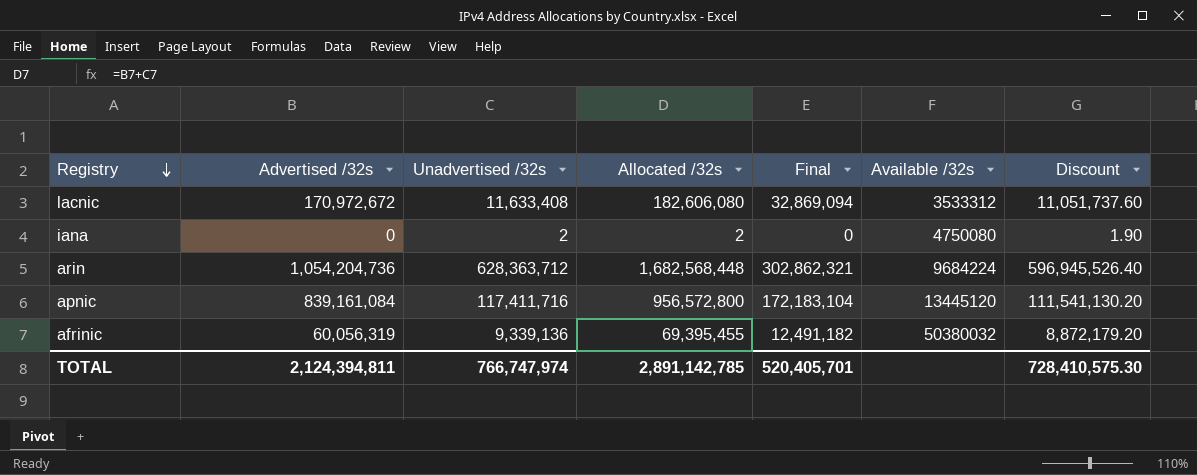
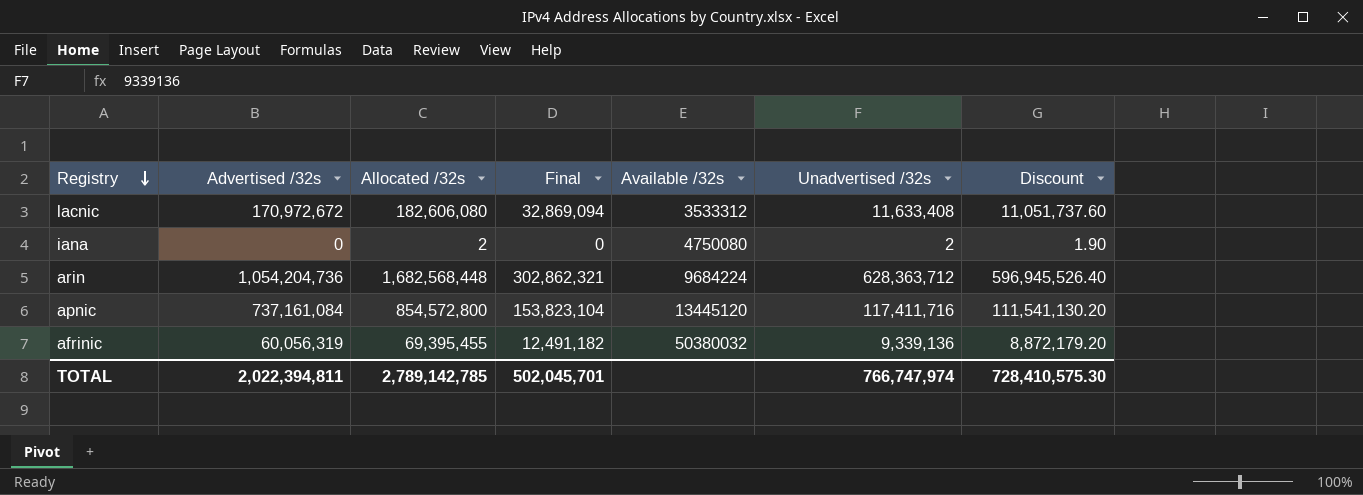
column Unadvertised /32s | position: 3 -> 6
apnic | Advertised /32s: 839,161,084 -> 737,161,084
apnic | Allocated /32s: 956,572,800 -> 854,572,800
apnic | Final: 172,183,104 -> 153,823,104
TOTAL | Advertised /32s: 2,124,394,811 -> 2,022,394,811
TOTAL | Allocated /32s: 2,891,142,785 -> 2,789,142,785
TOTAL | Final: 520,405,701 -> 502,045,701

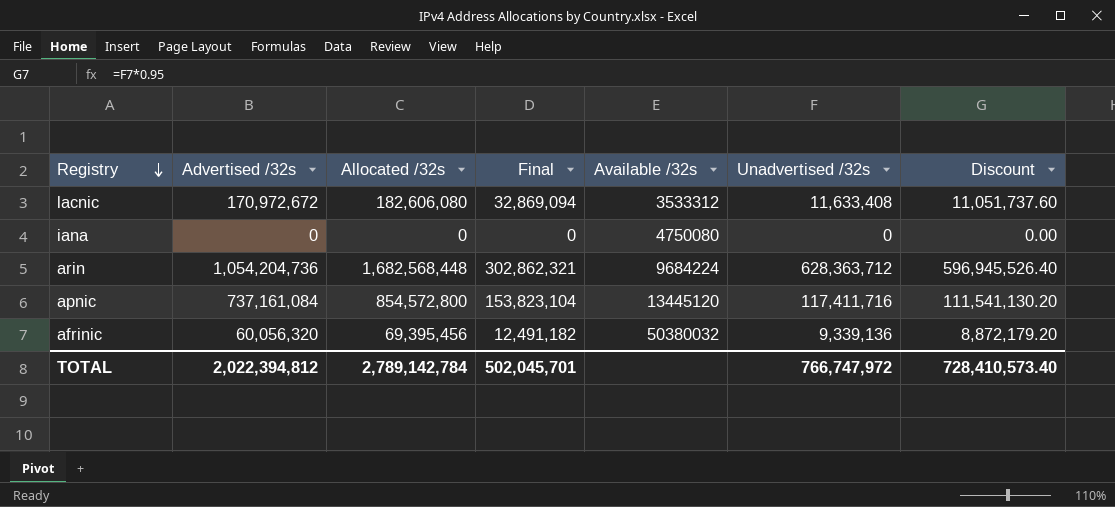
iana | Allocated /32s: 2 -> 0
iana | Unadvertised /32s: 2 -> 0
iana | Discount: 1.90 -> 0.00
afrinic | Advertised /32s: 60,056,319 -> 60,056,320
afrinic | Allocated /32s: 69,395,455 -> 69,395,456
TOTAL | Advertised /32s: 2,022,394,811 -> 2,022,394,812
TOTAL | Allocated /32s: 2,789,142,785 -> 2,789,142,784
TOTAL | Unadvertised /32s: 766,747,974 -> 766,747,972
TOTAL | Discount: 728,410,575.30 -> 728,410,573.40

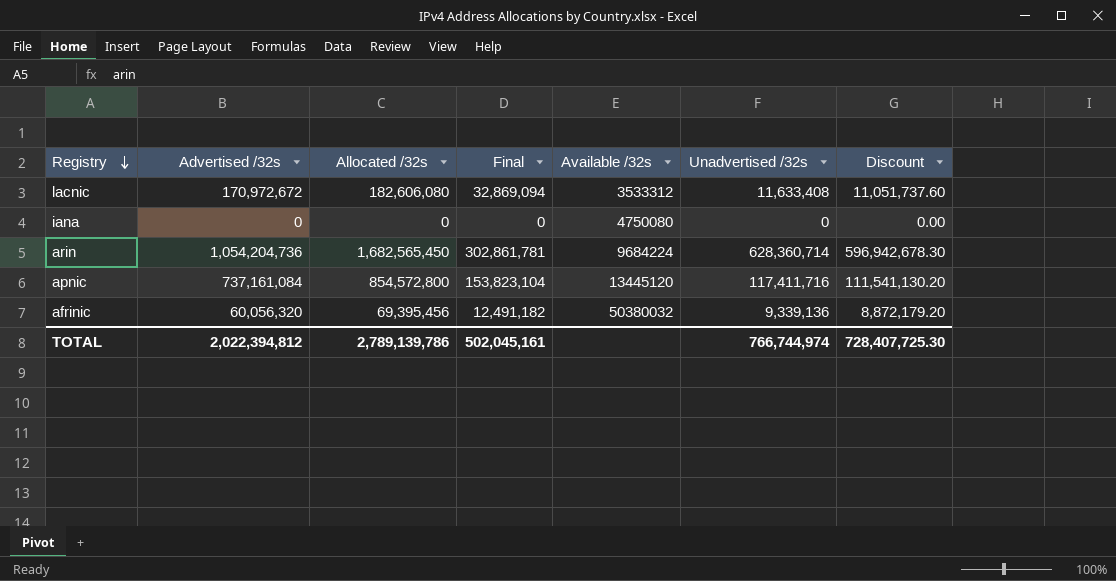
arin | Allocated /32s: 1,682,568,448 -> 1,682,565,450
arin | Final: 302,862,321 -> 302,861,781
arin | Unadvertised /32s: 628,363,712 -> 628,360,714
arin | Discount: 596,945,526.40 -> 596,942,678.30
TOTAL | Allocated /32s: 2,789,142,784 -> 2,789,139,786
TOTAL | Final: 502,045,701 -> 502,045,161
TOTAL | Unadvertised /32s: 766,747,972 -> 766,744,974
TOTAL | Discount: 728,410,573.40 -> 728,407,725.30

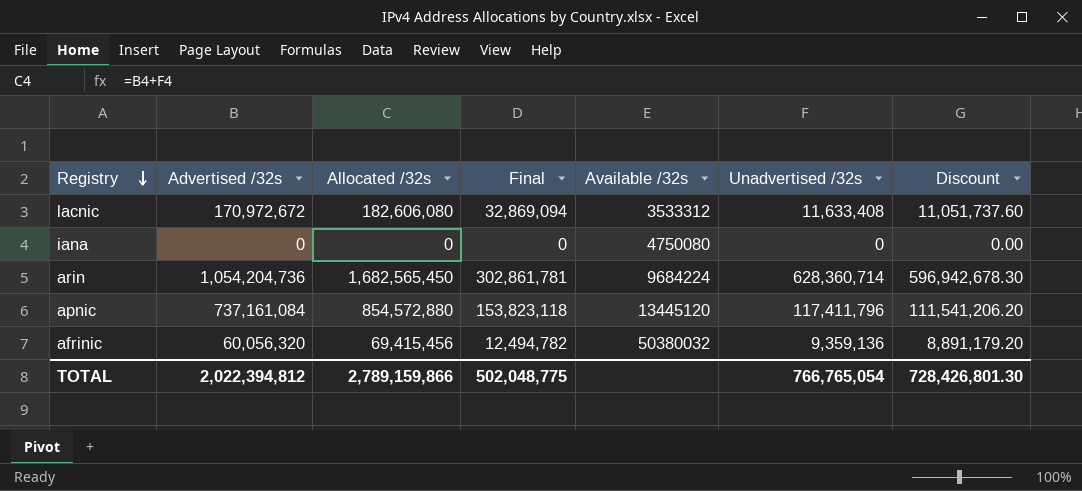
apnic | Allocated /32s: 854,572,800 -> 854,572,880
apnic | Final: 153,823,104 -> 153,823,118
apnic | Unadvertised /32s: 117,411,716 -> 117,411,796
apnic | Discount: 111,541,130.20 -> 111,541,206.20
afrinic | Allocated /32s: 69,395,456 -> 69,415,456
afrinic | Final: 12,491,182 -> 12,494,782
afrinic | Unadvertised /32s: 9,339,136 -> 9,359,136
afrinic | Discount: 8,872,179.20 -> 8,891,179.20
TOTAL | Allocated /32s: 2,789,139,786 -> 2,789,159,866
TOTAL | Final: 502,045,161 -> 502,048,775
TOTAL | Unadvertised /32s: 766,744,974 -> 766,765,054
TOTAL | Discount: 728,407,725.30 -> 728,426,801.30

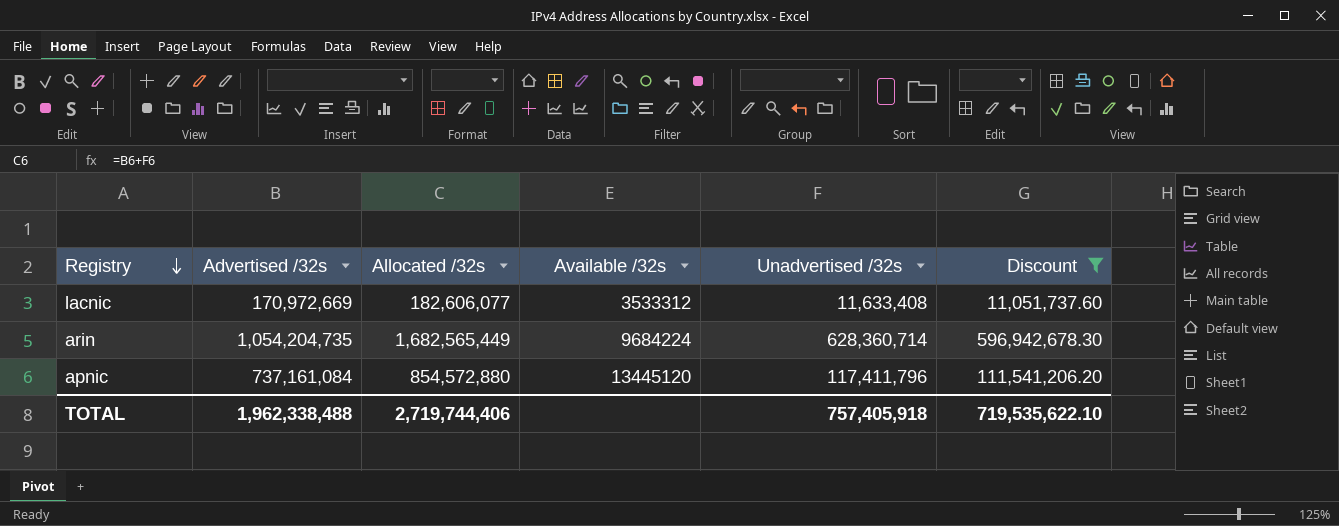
filter: none -> Discount >= 11,051,737.60
column Final | formula: [Allocated /32s] * 0.18 -> none
lacnic | Advertised /32s: 170,972,672 -> 170,972,669
lacnic | Allocated /32s: 182,606,080 -> 182,606,077
arin | Advertised /32s: 1,054,204,736 -> 1,054,204,735
arin | Allocated /32s: 1,682,565,450 -> 1,682,565,449
TOTAL | Advertised /32s: 2,022,394,812 -> 1,962,338,488
TOTAL | Allocated /32s: 2,789,159,866 -> 2,719,744,406
TOTAL | Unadvertised /32s: 766,765,054 -> 757,405,918
TOTAL | Discount: 728,426,801.30 -> 719,535,622.10

